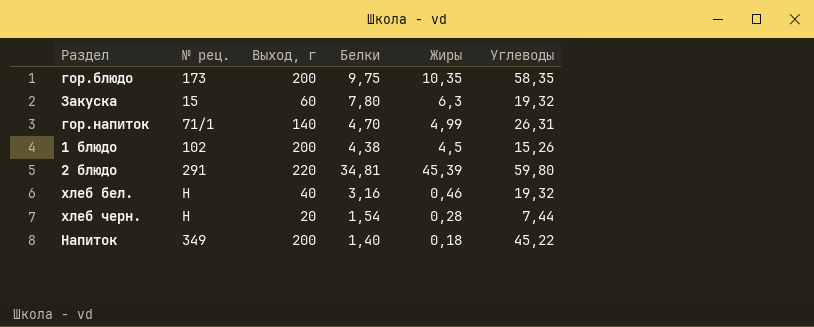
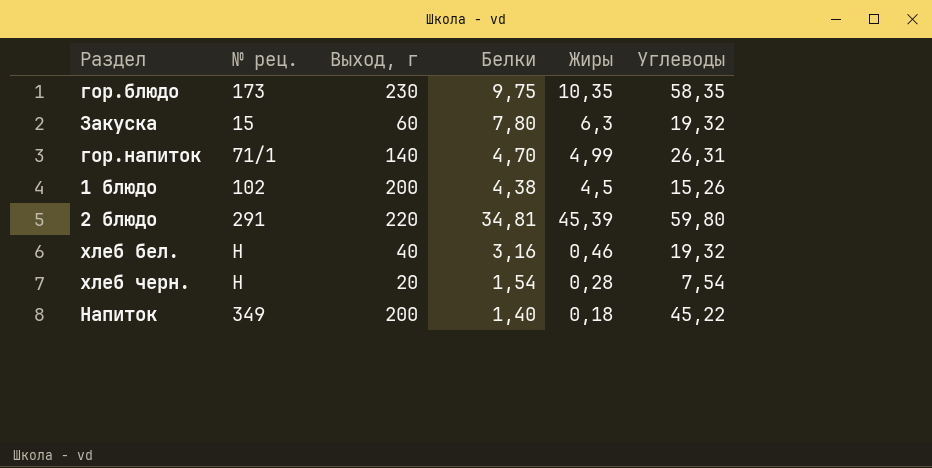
гор.блюдо | Выход, г: 200 -> 230
хлеб черн. | Углеводы: 7,44 -> 7,54

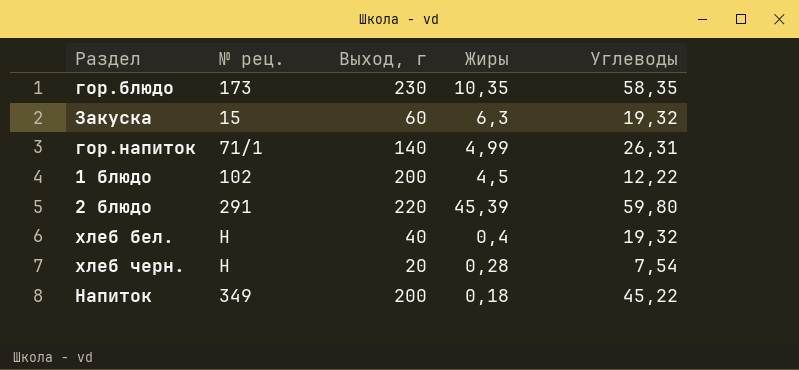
column Белки | position: 4 -> none
1 блюдо | Углеводы: 15,26 -> 12,22
хлеб бел. | Жиры: 0,46 -> 0,4

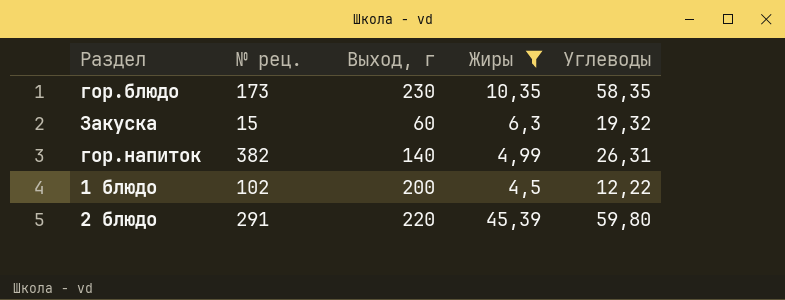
filter: none -> Жиры >= 4,5
гор.напиток | № рец.: 71/1 -> 382

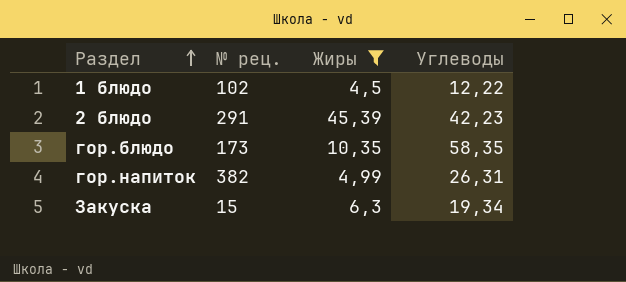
row order: none -> Раздел ascending
column Выход, г | position: 3 -> none
2 блюдо | Углеводы: 59,80 -> 42,23
Закуска | Углеводы: 19,32 -> 19,34

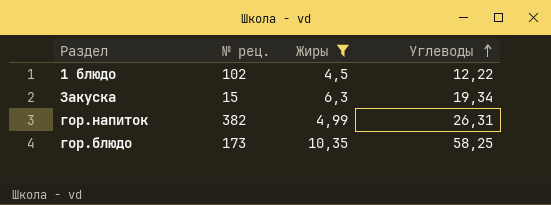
row order: Раздел ascending -> Углеводы ascending
row 2 блюдо: 291 | 45,39 | 42,23 -> none
гор.блюдо | Углеводы: 58,35 -> 58,25

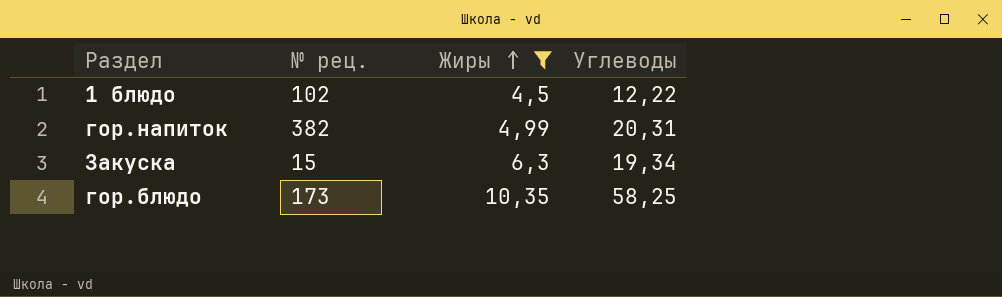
row order: Углеводы ascending -> Жиры ascending
гор.напиток | Углеводы: 26,31 -> 20,31

